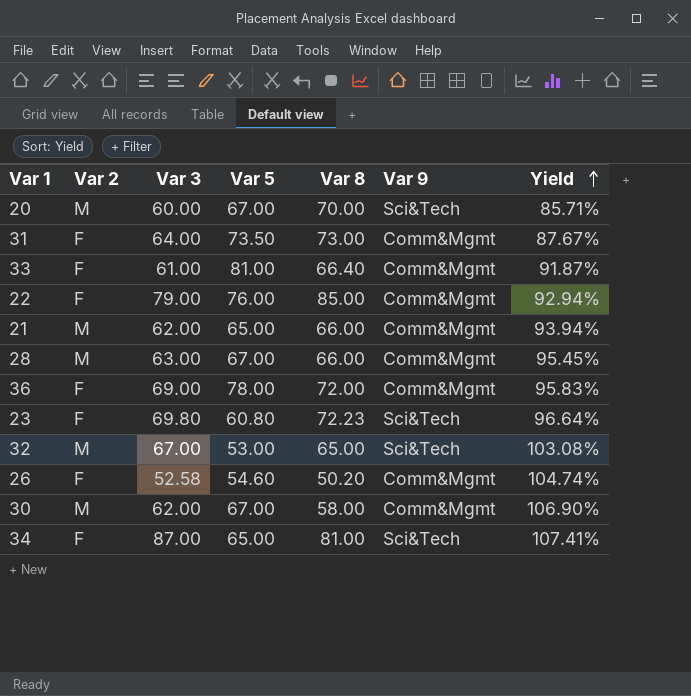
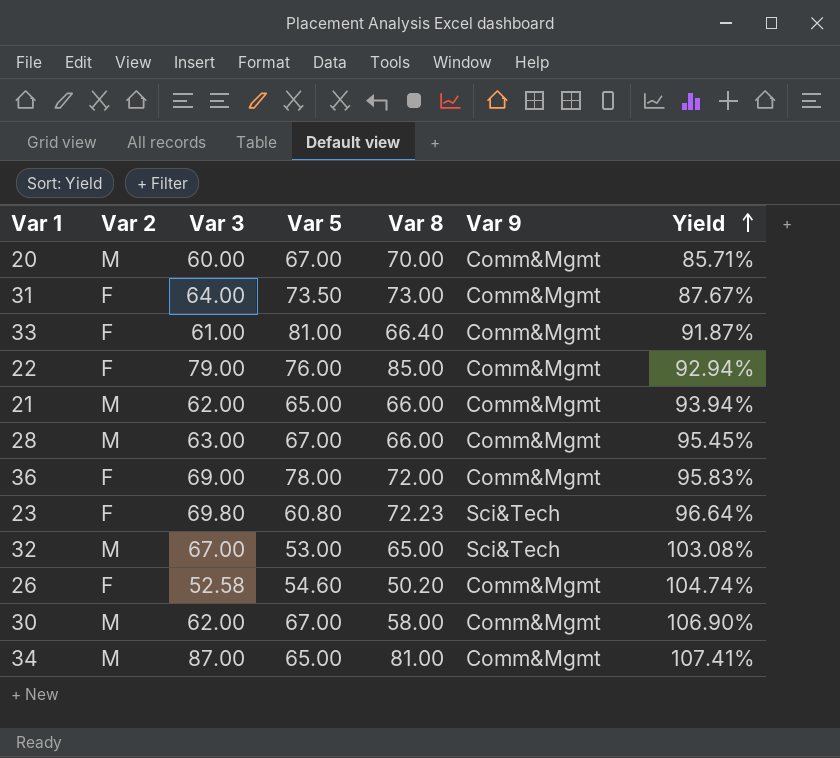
20 | Var 9: Sci&Tech -> Comm&Mgmt
34 | Var 2: F -> M
34 | Var 9: Sci&Tech -> Comm&Mgmt

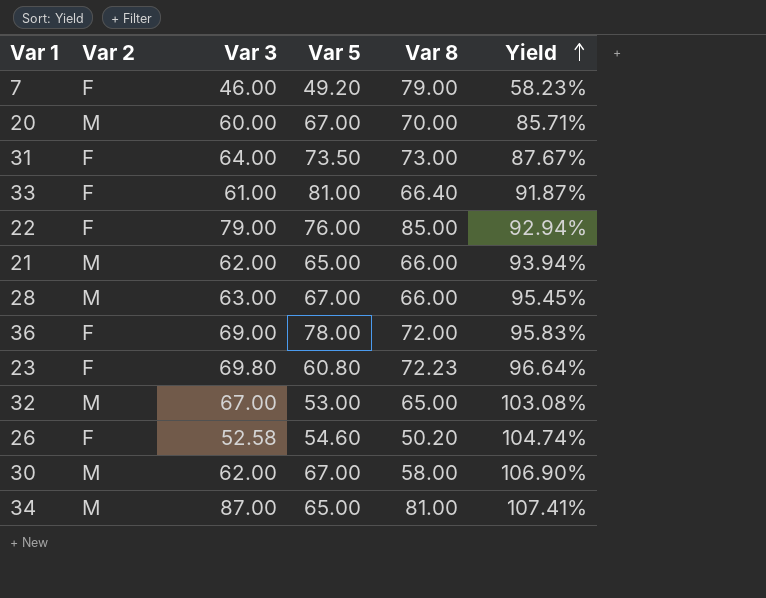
column Var 9 | position: 6 -> none
row 7: none -> F | 46.00 | 49.20 | 79.00 | 58.23%

